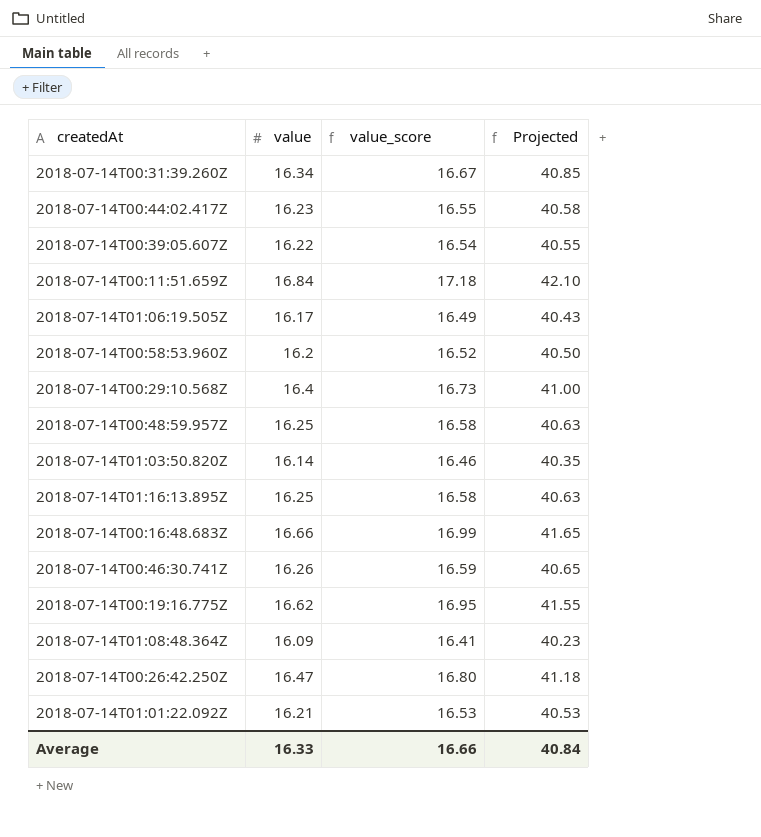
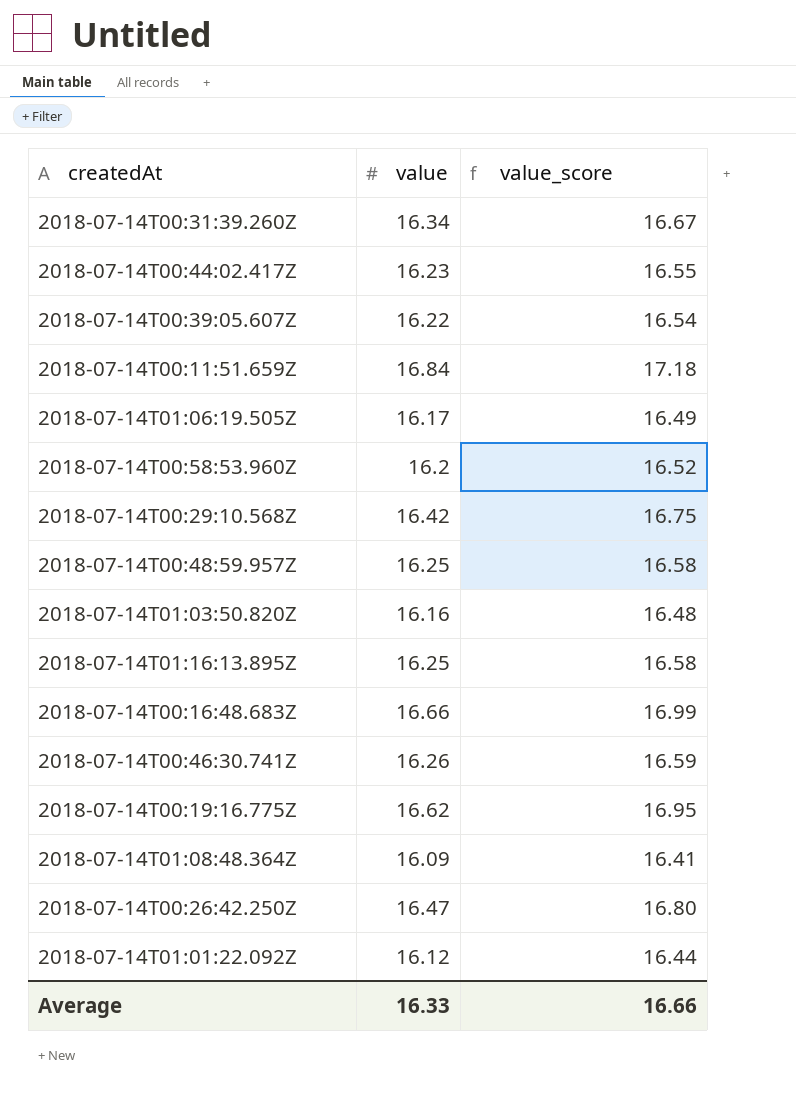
column Projected | formula: [value] * 2.5 -> none
2018-07-14T00:29:10.568Z | value: 16.4 -> 16.42
2018-07-14T00:29:10.568Z | value_score: 16.73 -> 16.75
2018-07-14T01:03:50.820Z | value: 16.14 -> 16.16
2018-07-14T01:03:50.820Z | value_score: 16.46 -> 16.48
2018-07-14T01:01:22.092Z | value: 16.21 -> 16.12
2018-07-14T01:01:22.092Z | value_score: 16.53 -> 16.44

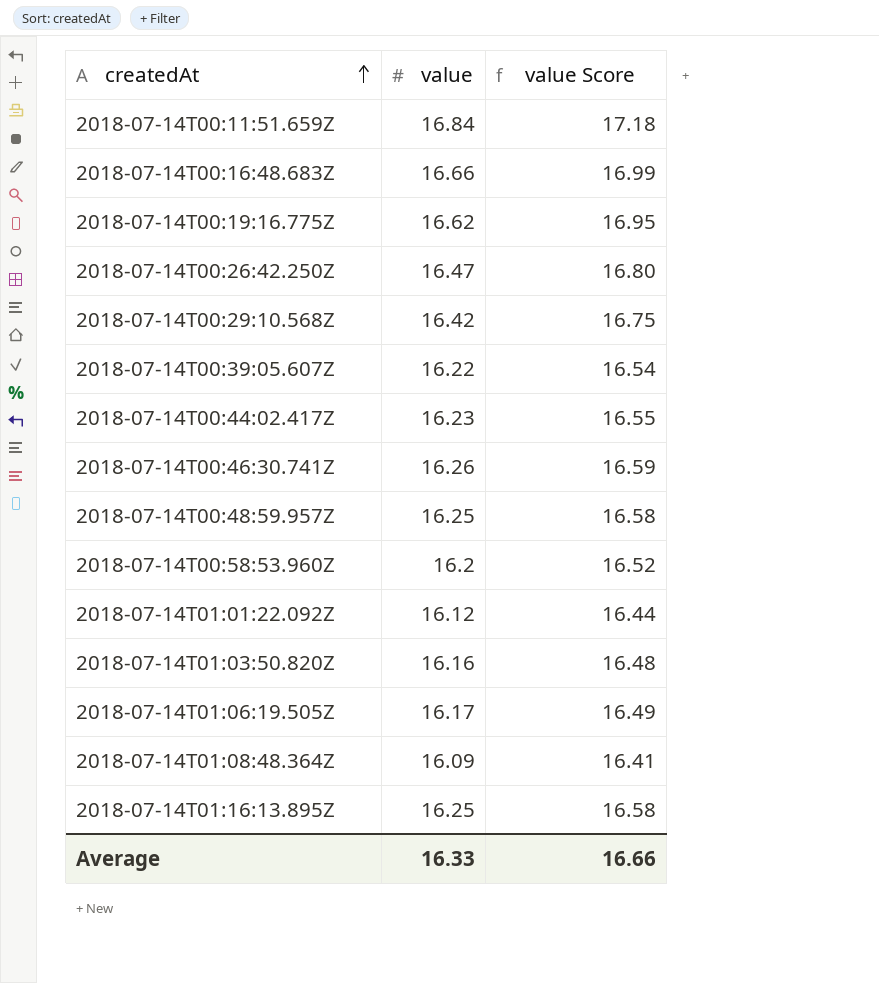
row order: none -> createdAt ascending
column name: value_score -> value Score
row 2018-07-14T00:31:39.260Z: 16.34 | 16.67 -> none

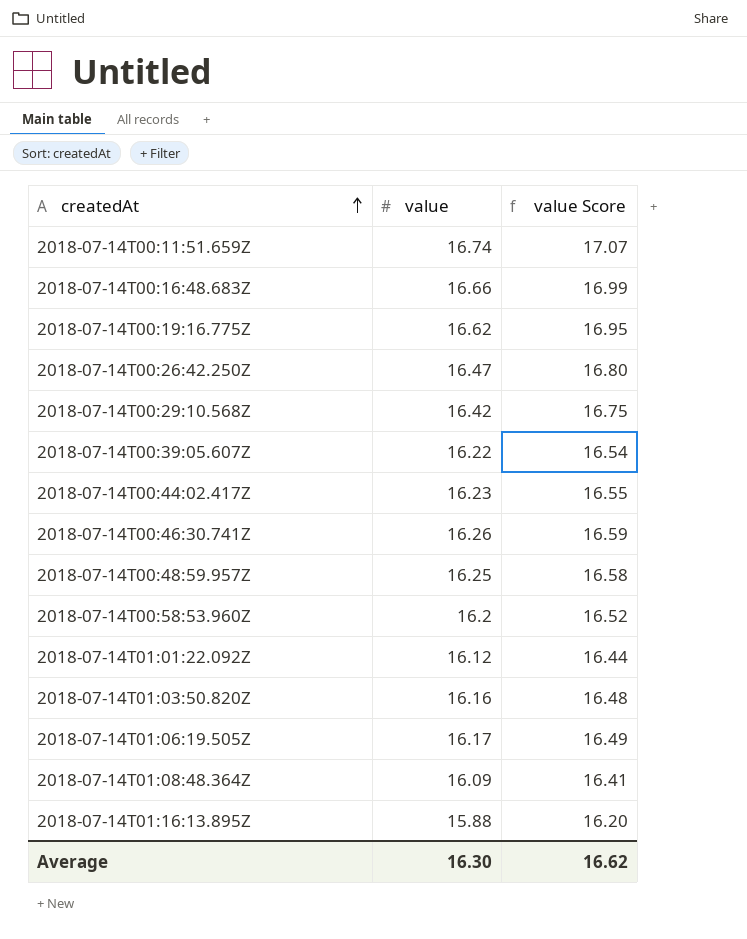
2018-07-14T00:11:51.659Z | value: 16.84 -> 16.74
2018-07-14T00:11:51.659Z | value Score: 17.18 -> 17.07
2018-07-14T01:16:13.895Z | value: 16.25 -> 15.88
2018-07-14T01:16:13.895Z | value Score: 16.58 -> 16.20
Average | value: 16.33 -> 16.30
Average | value Score: 16.66 -> 16.62

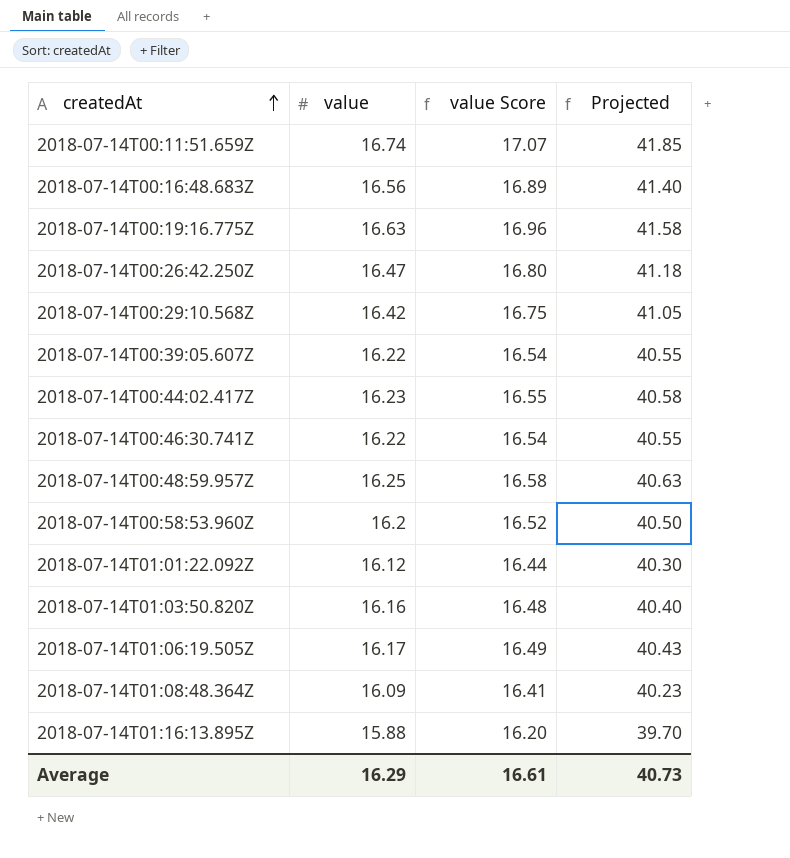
column Projected | formula: none -> [value] * 2.5
2018-07-14T00:16:48.683Z | value: 16.66 -> 16.56
2018-07-14T00:16:48.683Z | value Score: 16.99 -> 16.89
2018-07-14T00:19:16.775Z | value: 16.62 -> 16.63
2018-07-14T00:19:16.775Z | value Score: 16.95 -> 16.96
2018-07-14T00:46:30.741Z | value: 16.26 -> 16.22
2018-07-14T00:46:30.741Z | value Score: 16.59 -> 16.54
Average | value: 16.30 -> 16.29
Average | value Score: 16.62 -> 16.61

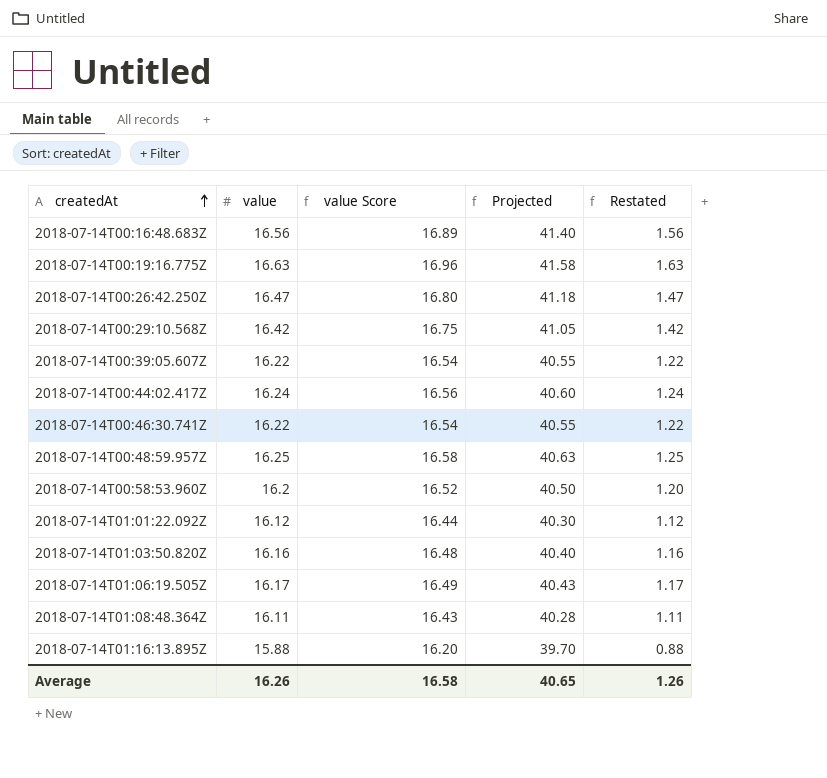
column Restated | formula: none -> [value] - 15
row 2018-07-14T00:11:51.659Z: 16.74 | 17.07 | 41.85 -> none
2018-07-14T00:44:02.417Z | value: 16.23 -> 16.24
2018-07-14T00:44:02.417Z | value Score: 16.55 -> 16.56
2018-07-14T00:44:02.417Z | Projected: 40.58 -> 40.60
2018-07-14T01:08:48.364Z | value: 16.09 -> 16.11
2018-07-14T01:08:48.364Z | value Score: 16.41 -> 16.43
2018-07-14T01:08:48.364Z | Projected: 40.23 -> 40.28
Average | value: 16.29 -> 16.26
Average | value Score: 16.61 -> 16.58
Average | Projected: 40.73 -> 40.65

